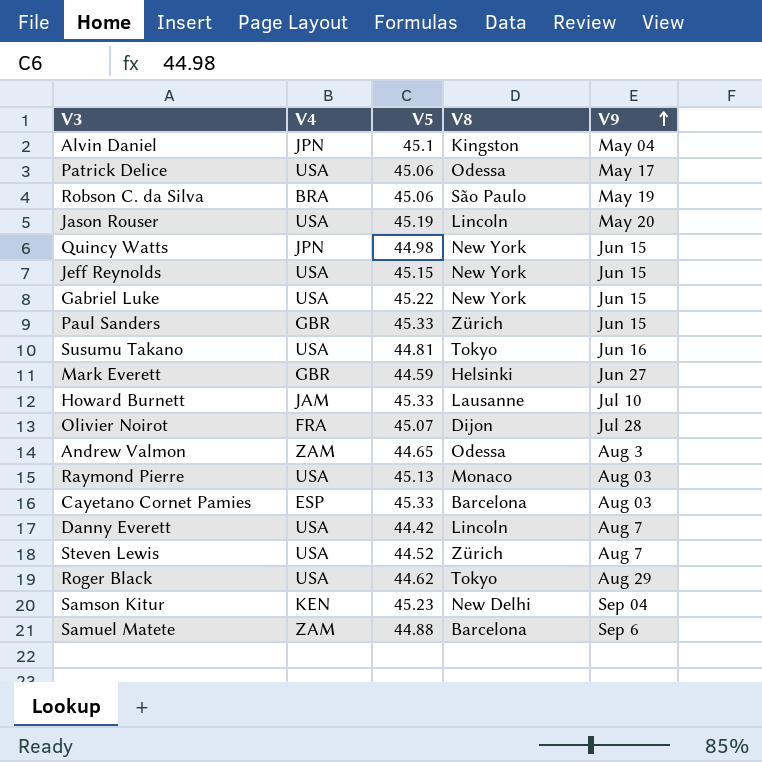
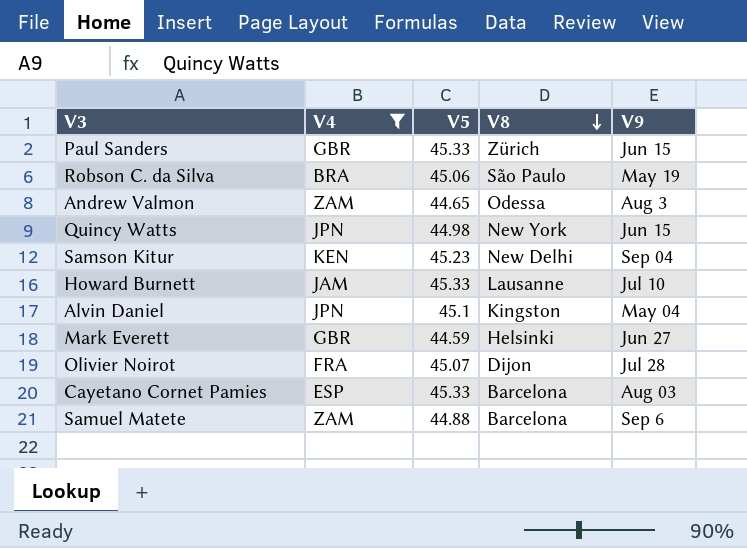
filter: none -> V4 != USA
row order: V9 ascending -> V8 descending

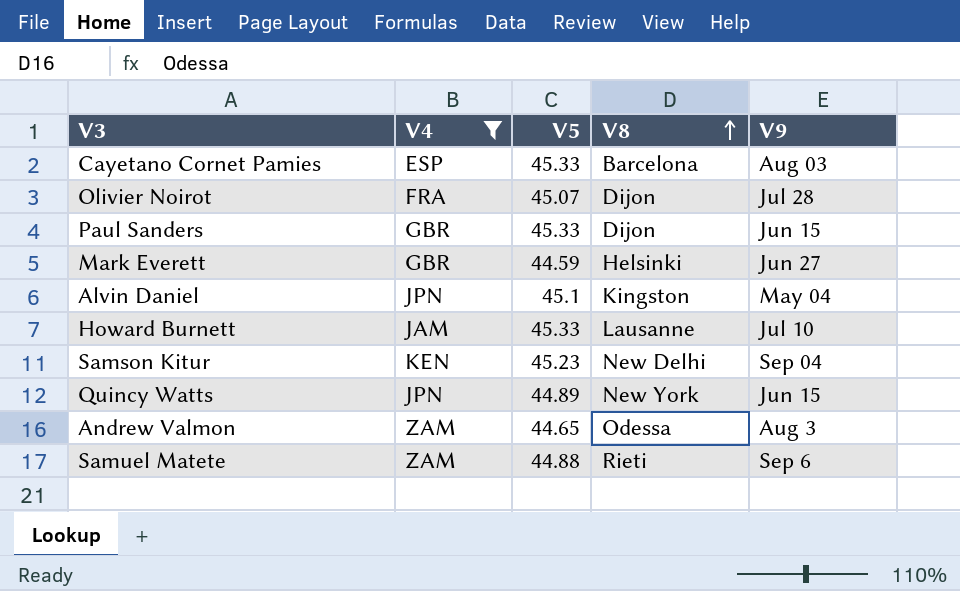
row order: V8 descending -> V8 ascending
row Robson C. da Silva: BRA | 45.06 | São Paulo | May 19 -> none
Paul Sanders | V8: Zürich -> Dijon
Quincy Watts | V5: 44.98 -> 44.89
Samuel Matete | V8: Barcelona -> Rieti

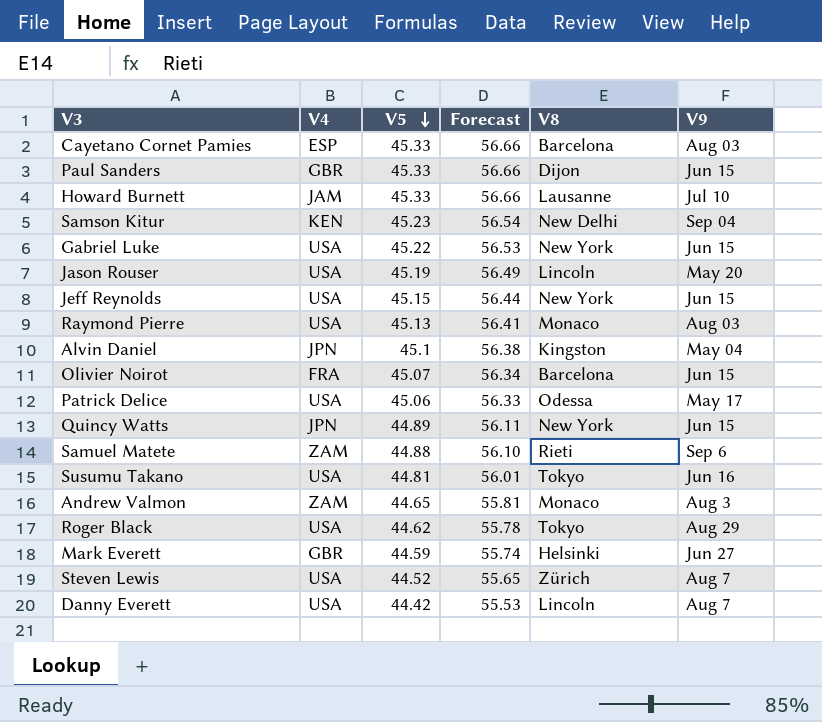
filter: V4 != USA -> none
row order: V8 ascending -> V5 descending
column Forecast | formula: none -> [V5] * 1.25
Olivier Noirot | V8: Dijon -> Barcelona
Olivier Noirot | V9: Jul 28 -> Jun 15
Andrew Valmon | V8: Odessa -> Monaco

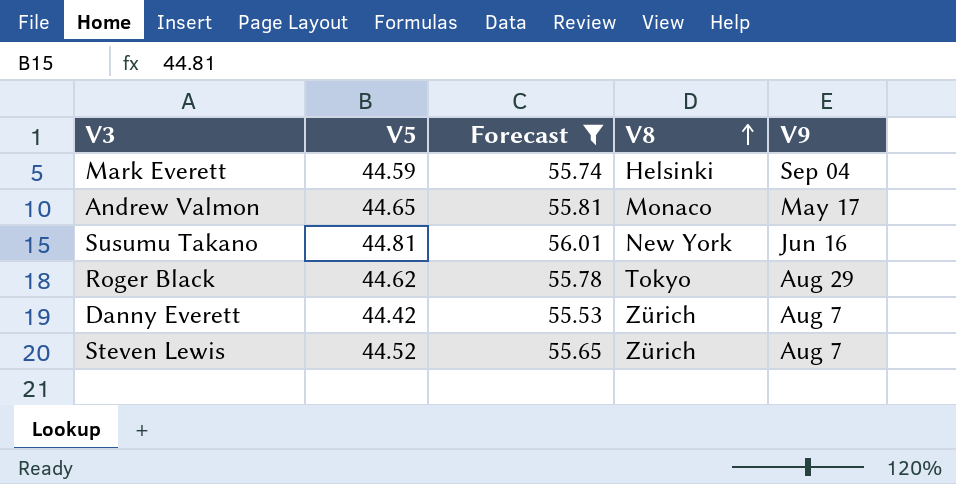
filter: none -> Forecast <= 56.01
row order: V5 descending -> V8 ascending
column V4 | position: 2 -> none
Mark Everett | V9: Jun 27 -> Sep 04
Andrew Valmon | V9: Aug 3 -> May 17
Susumu Takano | V8: Tokyo -> New York
Danny Everett | V8: Lincoln -> Zürich

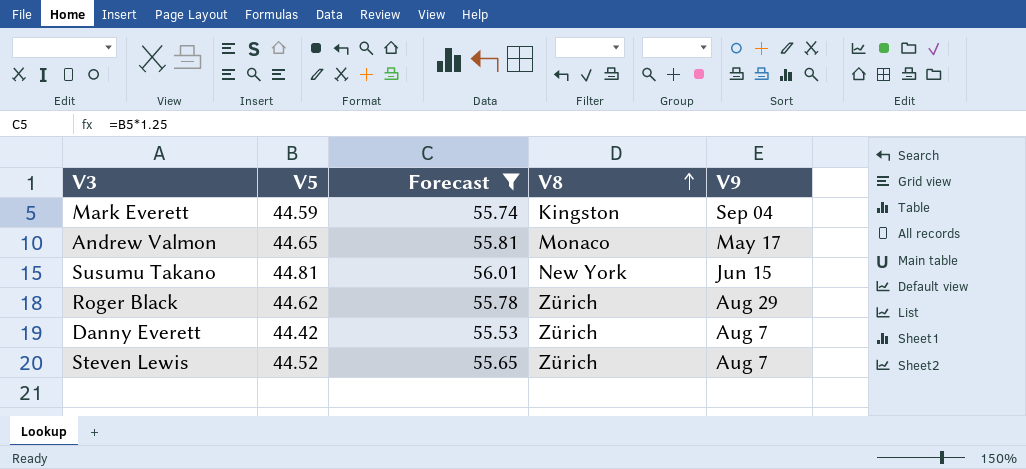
Mark Everett | V8: Helsinki -> Kingston
Susumu Takano | V9: Jun 16 -> Jun 15
Roger Black | V8: Tokyo -> Zürich

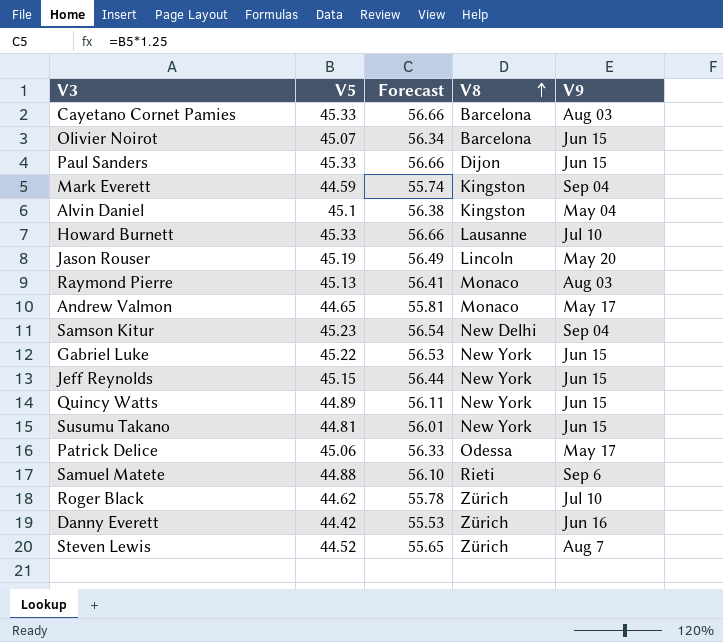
filter: Forecast <= 56.01 -> none
Roger Black | V9: Aug 29 -> Jul 10
Danny Everett | V9: Aug 7 -> Jun 16

